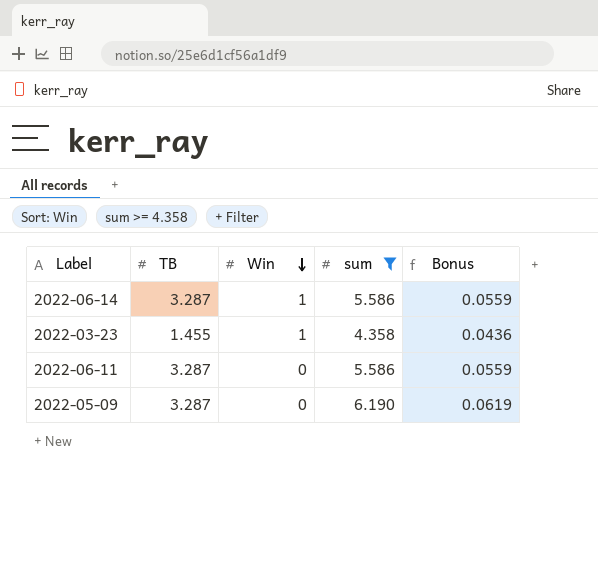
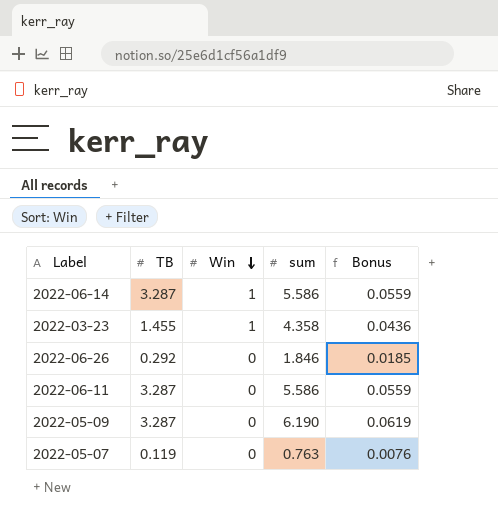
filter: sum >= 4.358 -> none

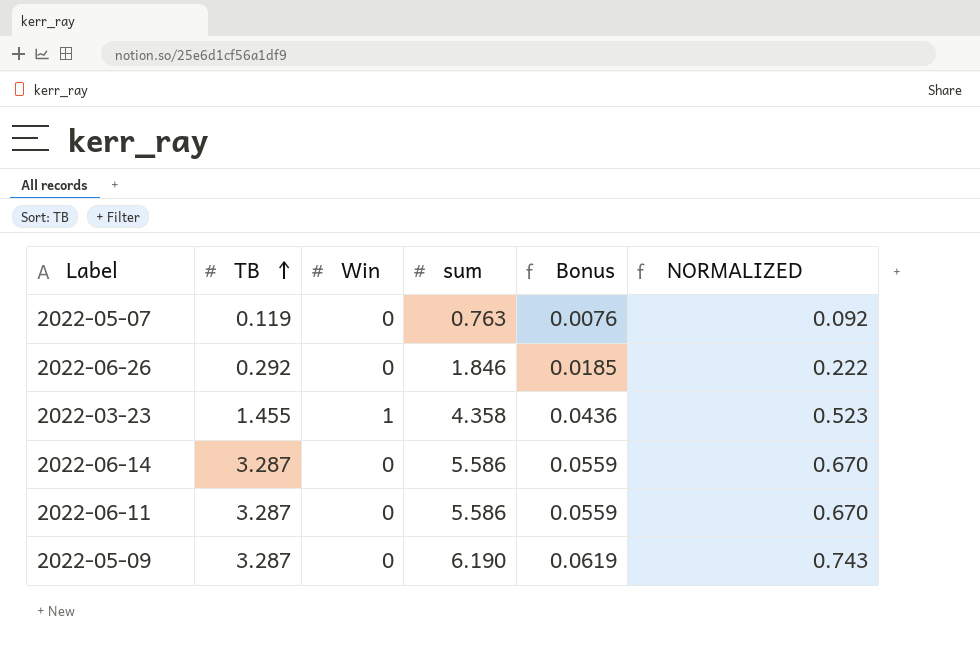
row order: Win descending -> TB ascending
column NORMALIZED | formula: none -> [sum] * 0.12
2022-06-14 | Win: 1 -> 0

